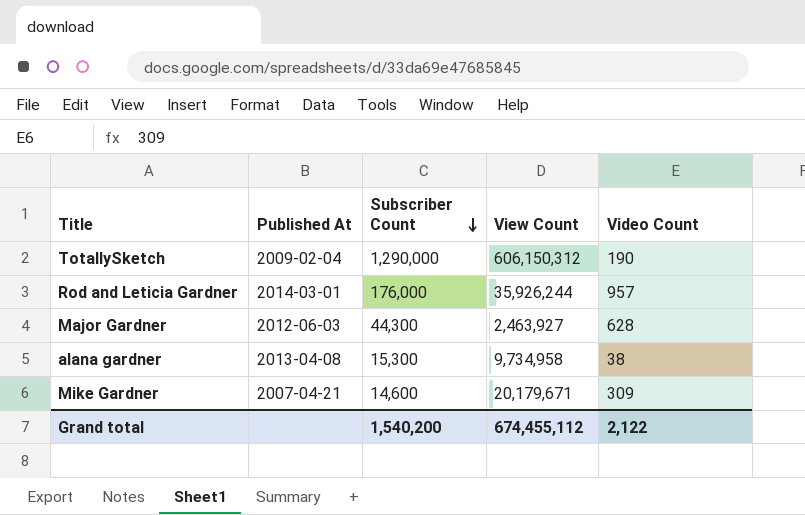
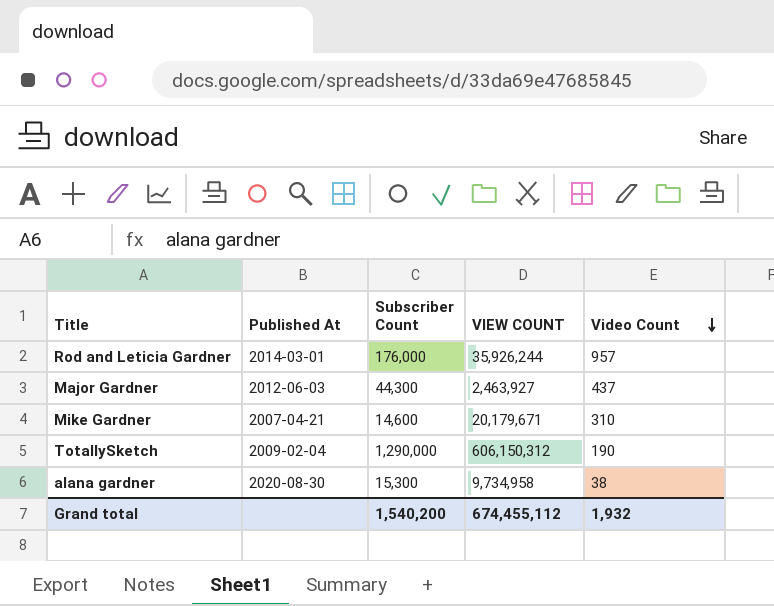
row order: Subscriber Count descending -> Video Count descending
column name: View Count -> VIEW COUNT
Major Gardner | Video Count: 628 -> 437
Mike Gardner | Video Count: 309 -> 310
alana gardner | Published At: 2013-04-08 -> 2020-08-30
Grand total | Video Count: 2,122 -> 1,932

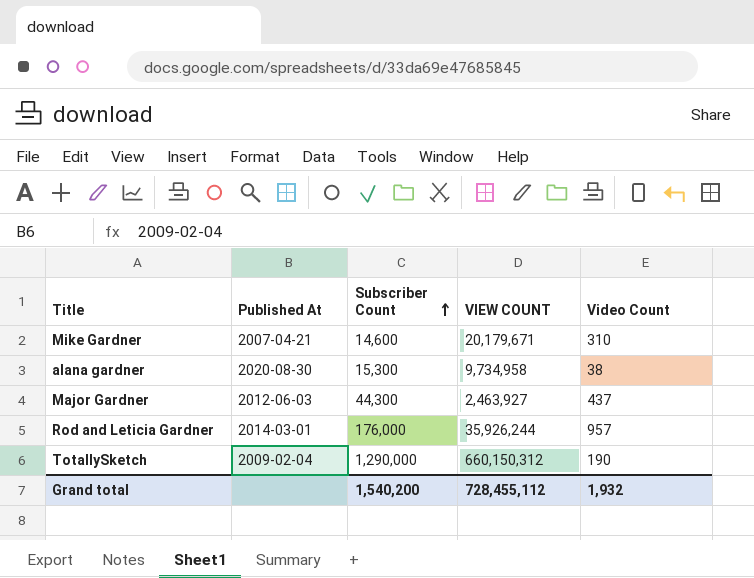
row order: Video Count descending -> Subscriber Count ascending
TotallySketch | VIEW COUNT: 606,150,312 -> 660,150,312
Grand total | VIEW COUNT: 674,455,112 -> 728,455,112

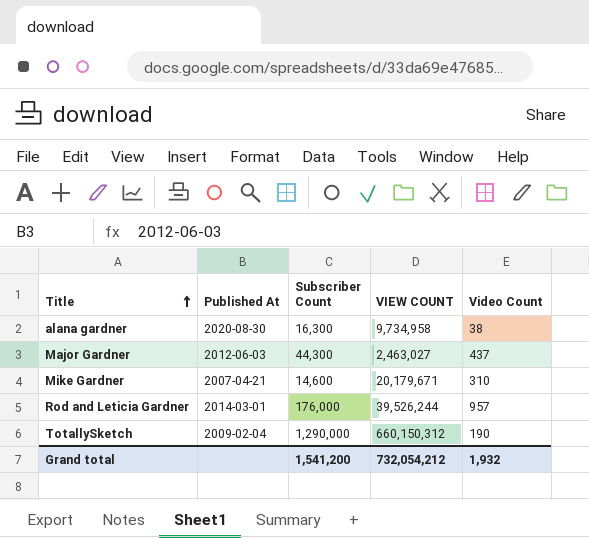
row order: Subscriber Count ascending -> Title ascending
alana gardner | Subscriber Count: 15,300 -> 16,300
Major Gardner | VIEW COUNT: 2,463,927 -> 2,463,027
Rod and Leticia Gardner | VIEW COUNT: 35,926,244 -> 39,526,244
Grand total | Subscriber Count: 1,540,200 -> 1,541,200
Grand total | VIEW COUNT: 728,455,112 -> 732,054,212

